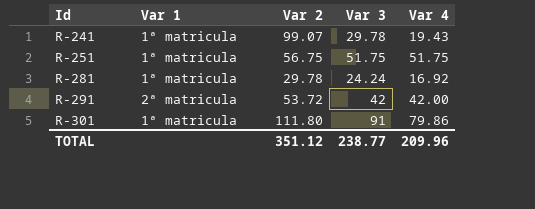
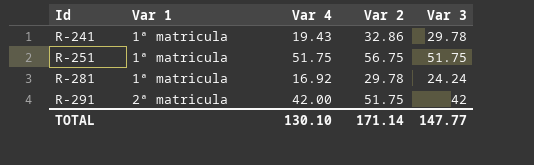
column Var 4 | position: 5 -> 3
row R-301: 1ª matricula | 111.80 | 91 | 79.86 -> none
R-241 | Var 2: 99.07 -> 32.86
R-291 | Var 2: 53.72 -> 51.75
TOTAL | Var 4: 209.96 -> 130.10
TOTAL | Var 2: 351.12 -> 171.14
TOTAL | Var 3: 238.77 -> 147.77

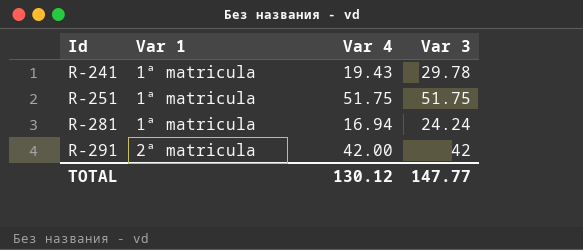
column Var 2 | position: 4 -> none
R-281 | Var 4: 16.92 -> 16.94
TOTAL | Var 4: 130.10 -> 130.12

